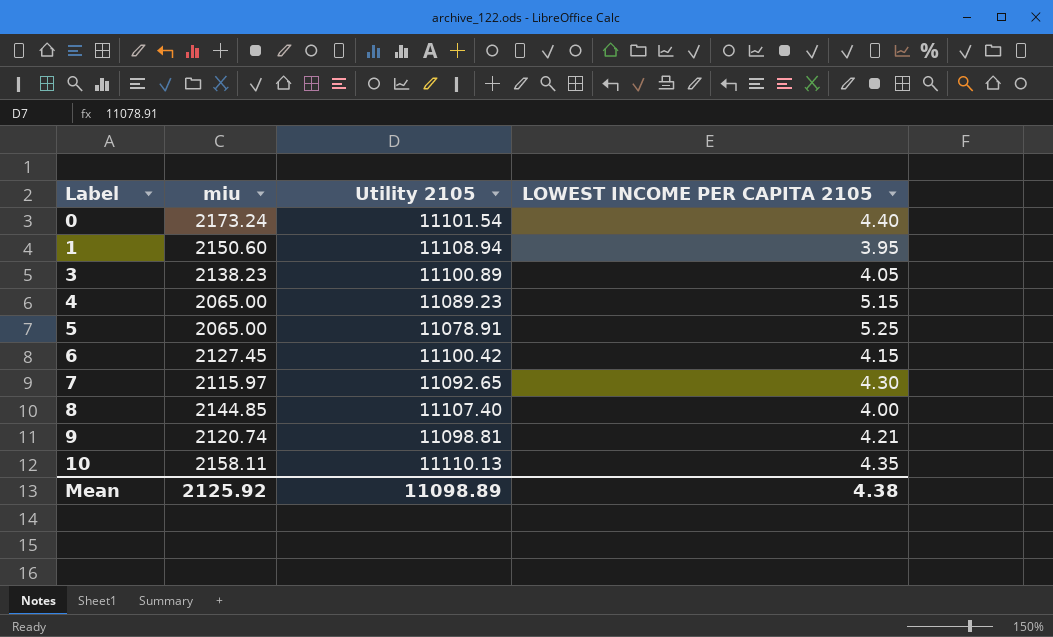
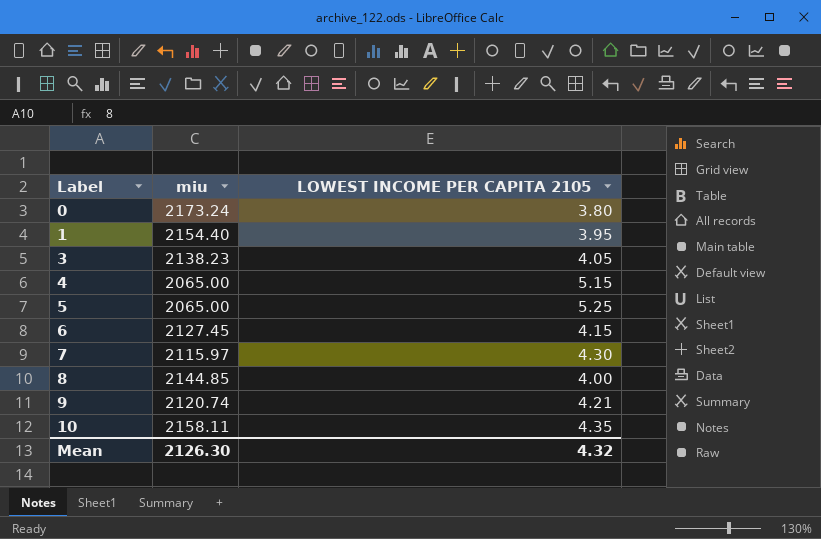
column Utility 2105 | position: 3 -> none
0 | LOWEST INCOME PER CAPITA 2105: 4.40 -> 3.80
1 | miu: 2150.60 -> 2154.40
Mean | miu: 2125.92 -> 2126.30
Mean | LOWEST INCOME PER CAPITA 2105: 4.38 -> 4.32

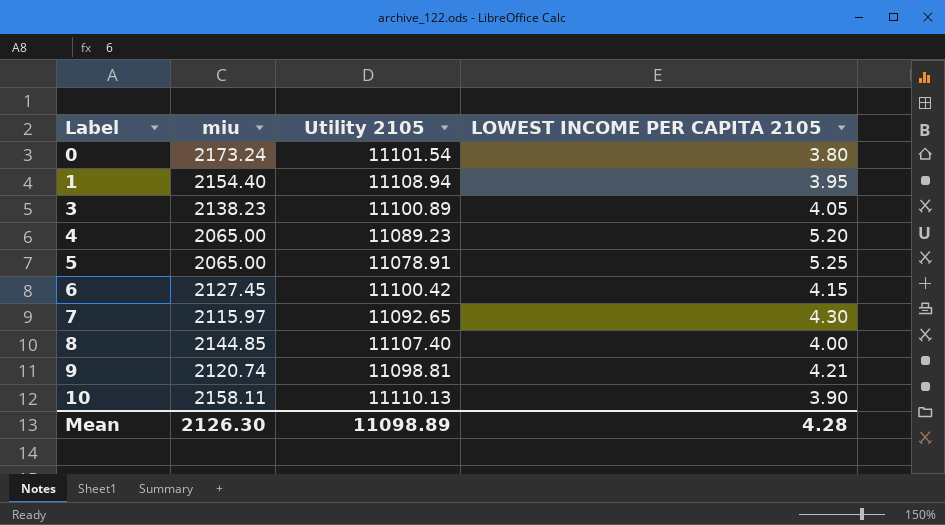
column Utility 2105 | position: none -> 3
4 | LOWEST INCOME PER CAPITA 2105: 5.15 -> 5.20
10 | LOWEST INCOME PER CAPITA 2105: 4.35 -> 3.90
Mean | LOWEST INCOME PER CAPITA 2105: 4.32 -> 4.28

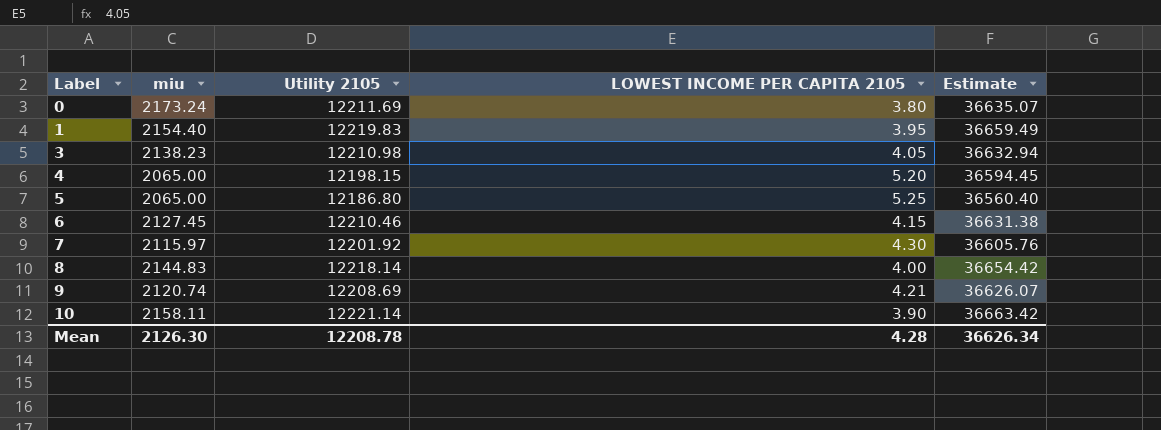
column Estimate | formula: none -> [Utility 2105] * 3
0 | Utility 2105: 11101.54 -> 12211.69
1 | Utility 2105: 11108.94 -> 12219.83
3 | Utility 2105: 11100.89 -> 12210.98
4 | Utility 2105: 11089.23 -> 12198.15
5 | Utility 2105: 11078.91 -> 12186.80
6 | Utility 2105: 11100.42 -> 12210.46
7 | Utility 2105: 11092.65 -> 12201.92
8 | miu: 2144.85 -> 2144.83
8 | Utility 2105: 11107.40 -> 12218.14
9 | Utility 2105: 11098.81 -> 12208.69
10 | Utility 2105: 11110.13 -> 12221.14
Mean | Utility 2105: 11098.89 -> 12208.78

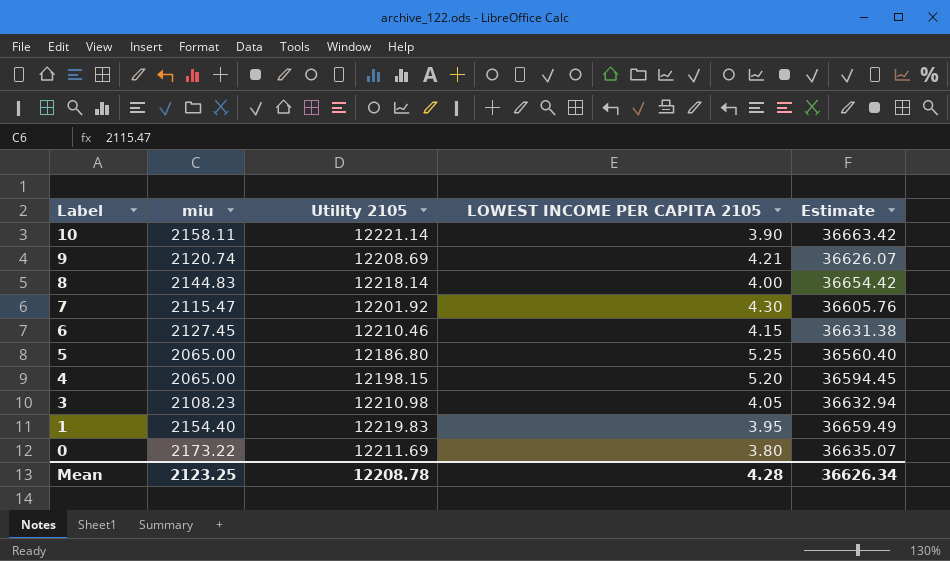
row order: Label ascending -> Label descending
7 | miu: 2115.97 -> 2115.47
3 | miu: 2138.23 -> 2108.23
0 | miu: 2173.24 -> 2173.22
Mean | miu: 2126.30 -> 2123.25

